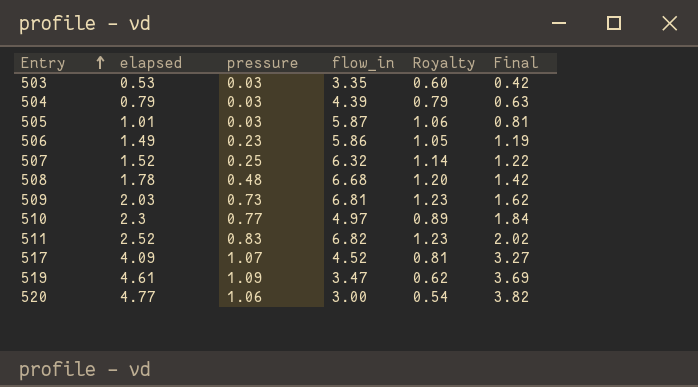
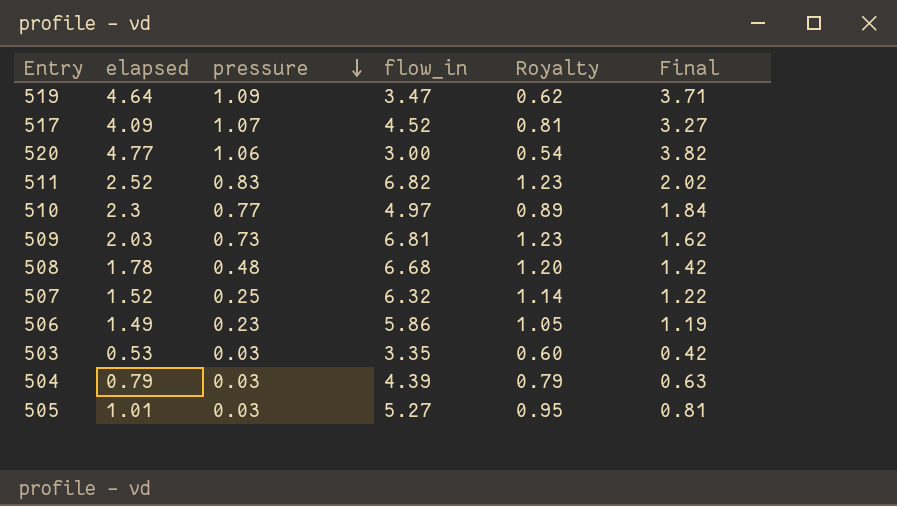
row order: Entry ascending -> pressure descending
519 | elapsed: 4.61 -> 4.64
519 | Final: 3.69 -> 3.71
505 | flow_in: 5.87 -> 5.27
505 | Royalty: 1.06 -> 0.95

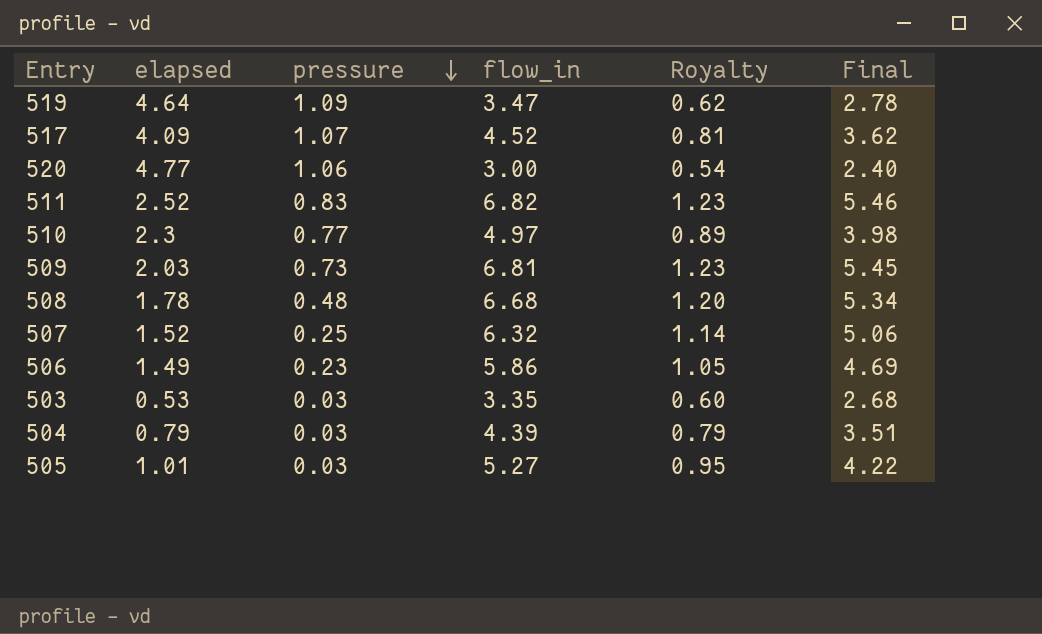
column Final | formula: [elapsed] * 0.8 -> [flow_in] * 0.8

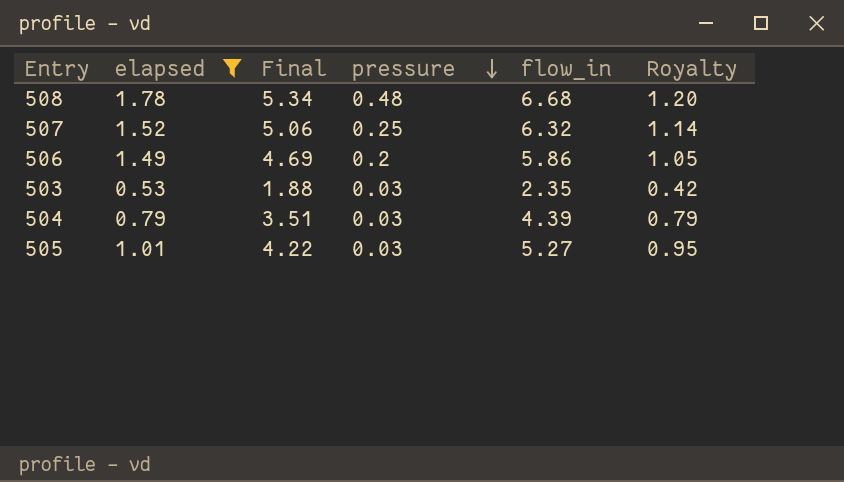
filter: none -> elapsed <= 1.78
column Final | position: 6 -> 3
506 | pressure: 0.23 -> 0.2
503 | Final: 2.68 -> 1.88
503 | flow_in: 3.35 -> 2.35
503 | Royalty: 0.60 -> 0.42

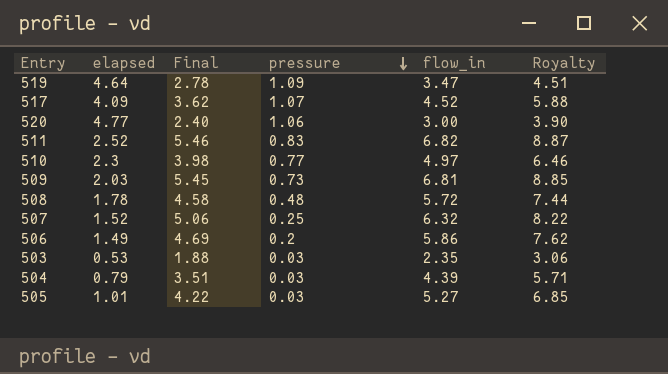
filter: elapsed <= 1.78 -> none
column Royalty | formula: [flow_in] * 0.18 -> [flow_in] * 1.3
508 | Final: 5.34 -> 4.58
508 | flow_in: 6.68 -> 5.72

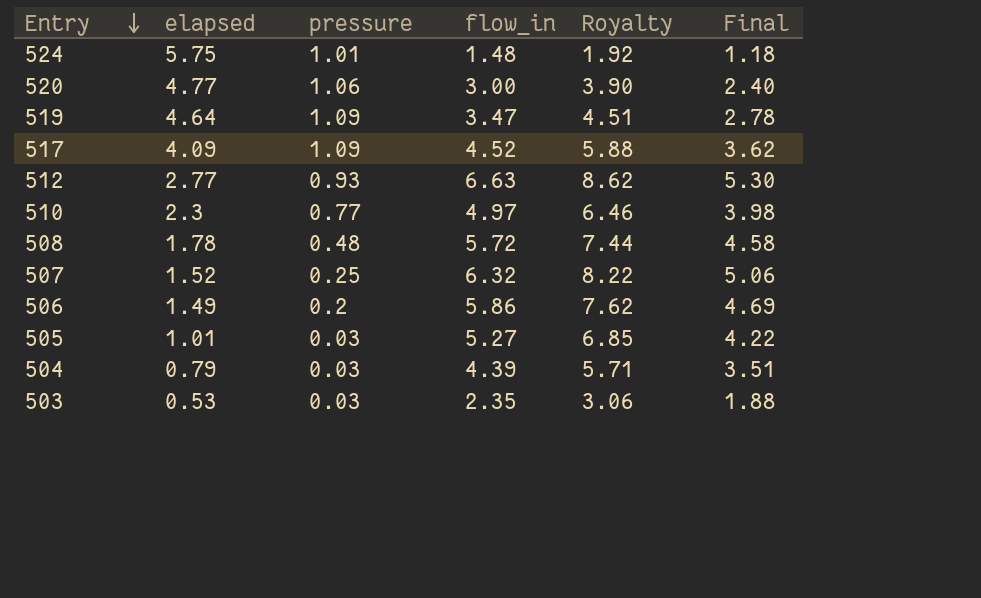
row order: pressure descending -> Entry descending
column Final | position: 3 -> 6
row 511: 2.52 | 5.46 | 0.83 | 6.82 | 8.87 -> none
row 509: 2.03 | 5.45 | 0.73 | 6.81 | 8.85 -> none
row 524: none -> 5.75 | 1.01 | 1.48 | 1.92 | 1.18
517 | pressure: 1.07 -> 1.09
row 512: none -> 2.77 | 0.93 | 6.63 | 8.62 | 5.30

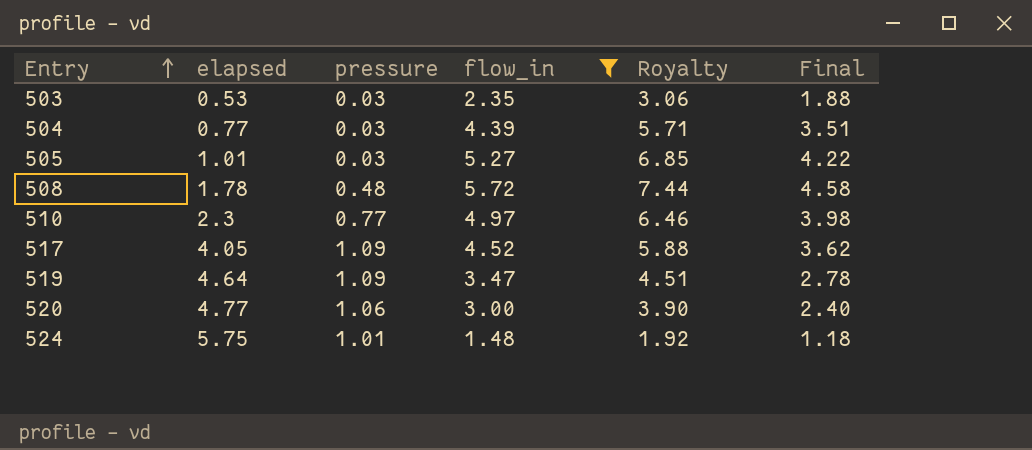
filter: none -> flow_in <= 5.72
row order: Entry descending -> Entry ascending
504 | elapsed: 0.79 -> 0.77
517 | elapsed: 4.09 -> 4.05

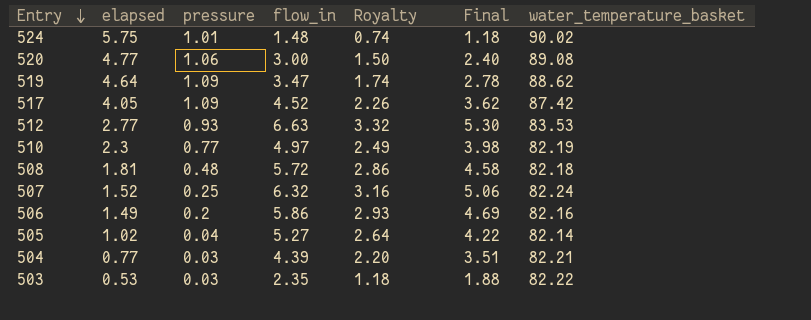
filter: flow_in <= 5.72 -> none
row order: Entry ascending -> Entry descending
column Royalty | formula: [flow_in] * 1.3 -> [flow_in] * 0.5
column water_temperature_basket | position: none -> 7
508 | elapsed: 1.78 -> 1.81
505 | elapsed: 1.01 -> 1.02
505 | pressure: 0.03 -> 0.04

